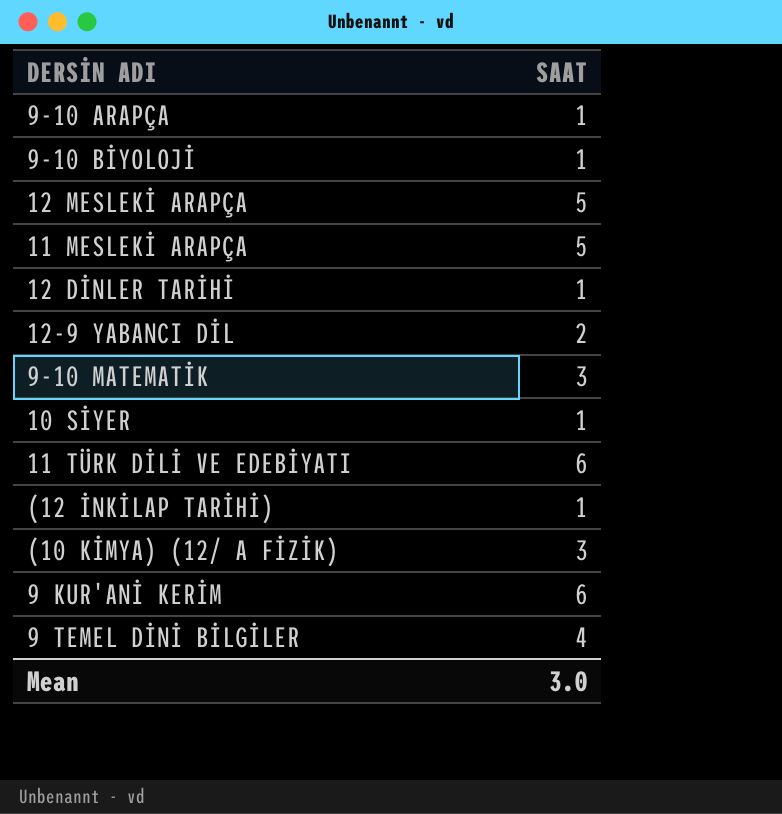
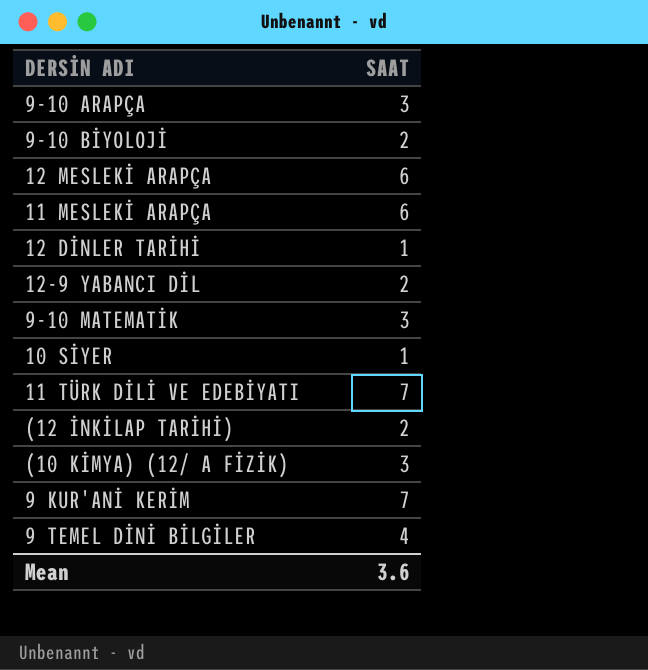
9-10 ARAPÇA | SAAT: 1 -> 3
9-10 BİYOLOJİ | SAAT: 1 -> 2
12 MESLEKİ ARAPÇA | SAAT: 5 -> 6
11 MESLEKİ ARAPÇA | SAAT: 5 -> 6
11 TÜRK DİLİ VE EDEBİYATI | SAAT: 6 -> 7
(12 İNKİLAP TARİHİ) | SAAT: 1 -> 2
9 KUR'ANİ KERİM | SAAT: 6 -> 7
Mean | SAAT: 3.0 -> 3.6

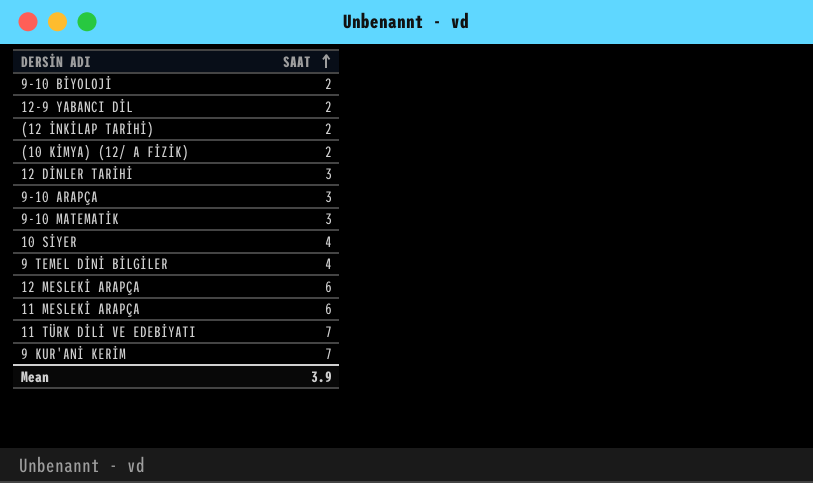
row order: none -> SAAT ascending
(10 KİMYA) (12/ A FİZİK) | SAAT: 3 -> 2
12 DİNLER TARİHİ | SAAT: 1 -> 3
10 SİYER | SAAT: 1 -> 4
Mean | SAAT: 3.6 -> 3.9

